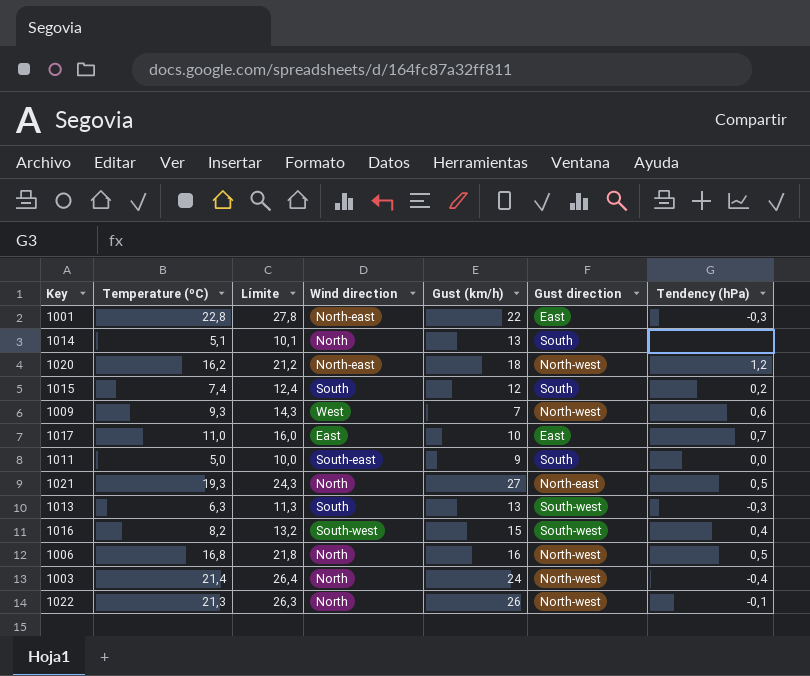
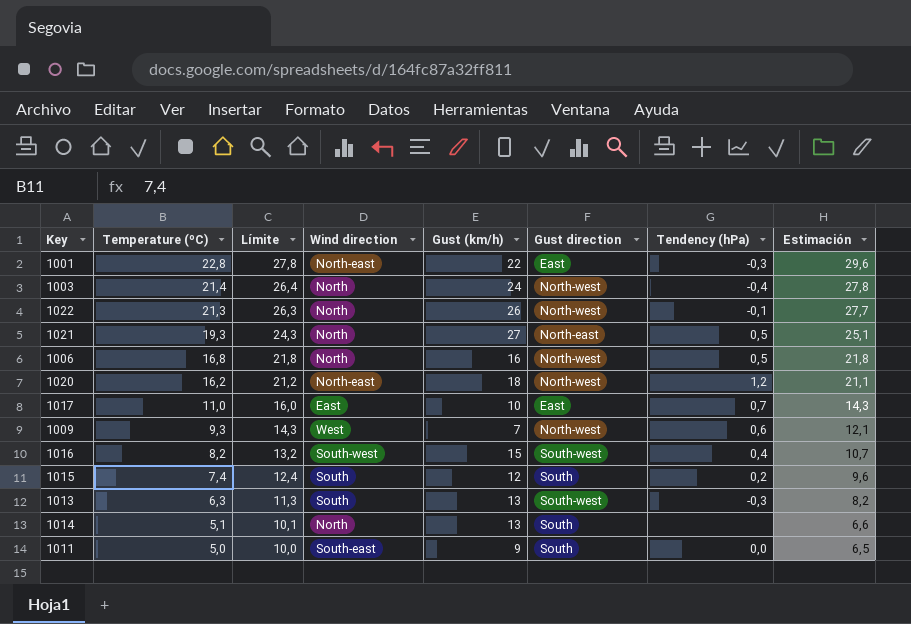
row order: none -> Temperature (ºC) descending
column Estimación | formula: none -> [Temperature (ºC)] * 1,3

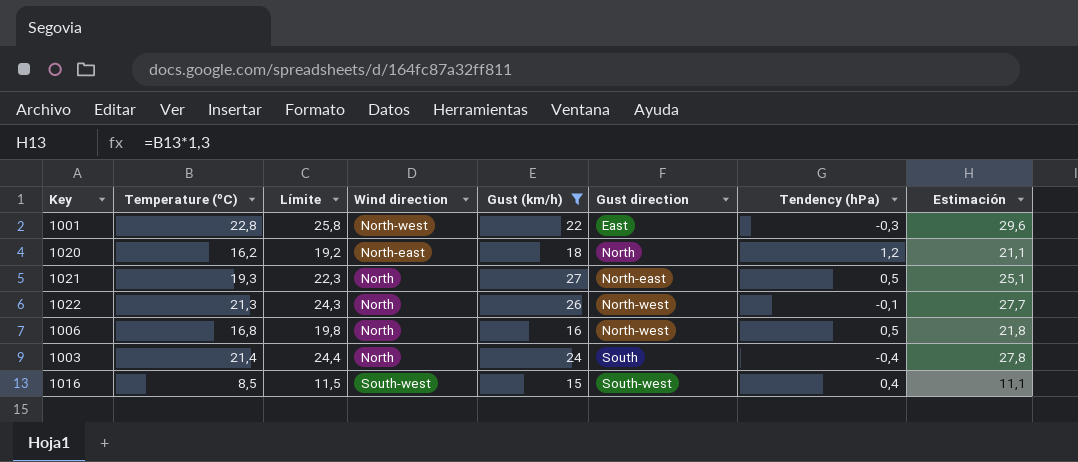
filter: none -> Gust (km/h) >= 15
row order: Temperature (ºC) descending -> Gust direction ascending
column Límite | formula: [Temperature (ºC)] + 5 -> [Temperature (ºC)] + 3
1001 | Wind direction: North-east -> North-west
1020 | Gust direction: North-west -> North
1003 | Gust direction: North-west -> South
1016 | Temperature (ºC): 8,2 -> 8,5
1016 | Estimación: 10,7 -> 11,1

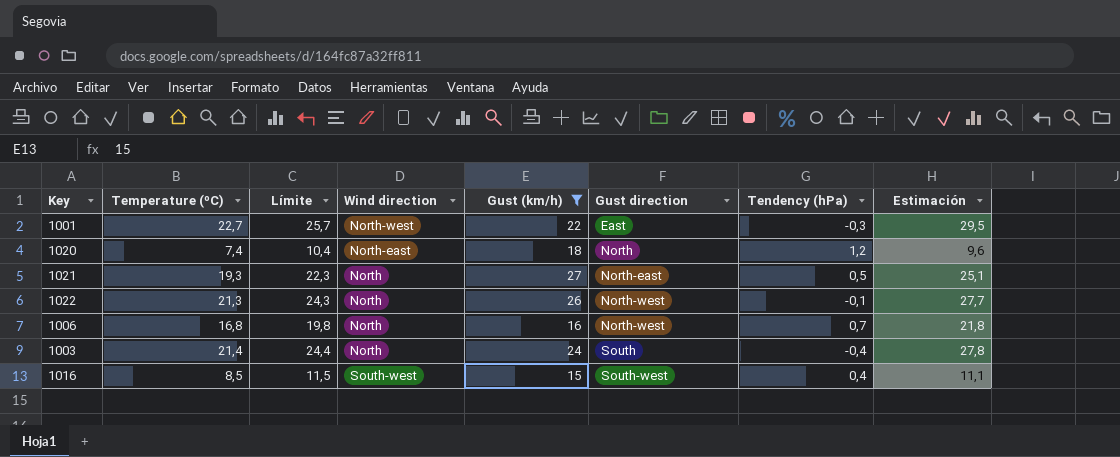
1001 | Temperature (ºC): 22,8 -> 22,7
1001 | Límite: 25,8 -> 25,7
1001 | Estimación: 29,6 -> 29,5
1020 | Temperature (ºC): 16,2 -> 7,4
1020 | Límite: 19,2 -> 10,4
1020 | Estimación: 21,1 -> 9,6
1006 | Tendency (hPa): 0,5 -> 0,7

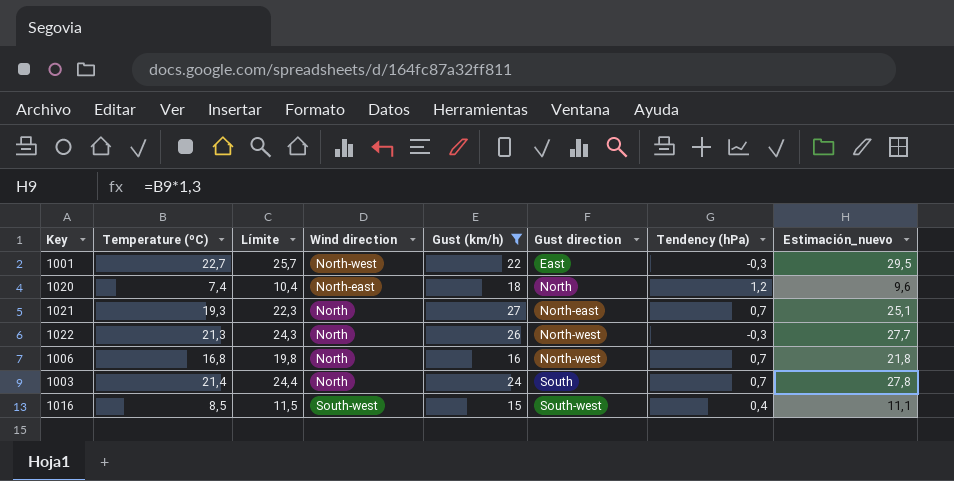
column name: Estimación -> Estimación_nuevo
1021 | Tendency (hPa): 0,5 -> 0,7
1022 | Tendency (hPa): -0,1 -> -0,3
1003 | Tendency (hPa): -0,4 -> 0,7

